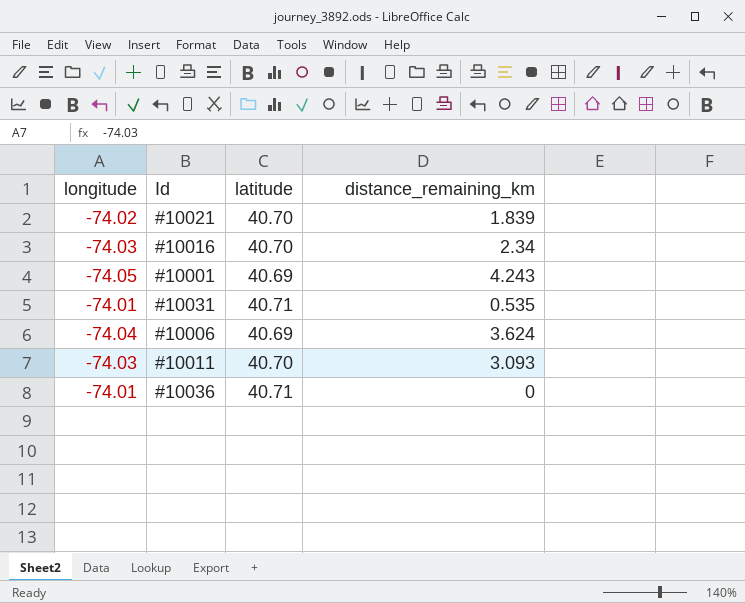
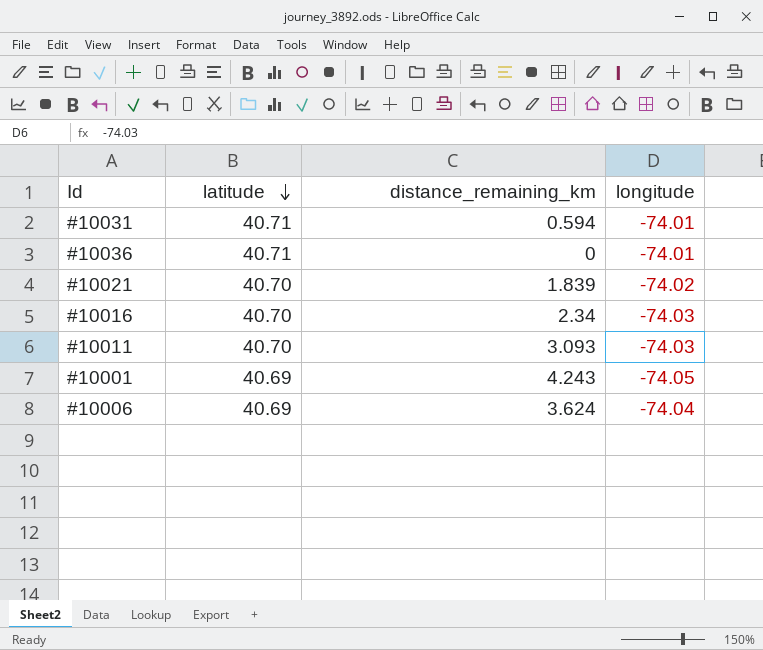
row order: none -> latitude descending
column longitude | position: 1 -> 4
#10031 | distance_remaining_km: 0.535 -> 0.594

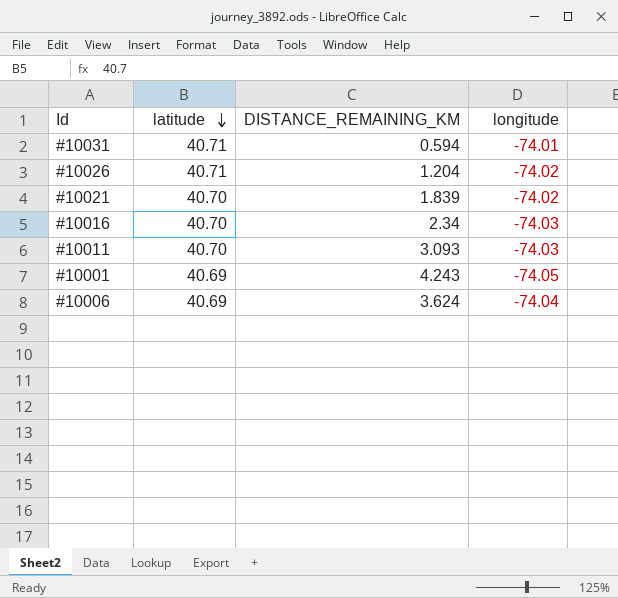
column name: distance_remaining_km -> DISTANCE_REMAINING_KM
row #10036: 40.71 | 0 | -74.01 -> none
row #10026: none -> 40.71 | 1.204 | -74.02

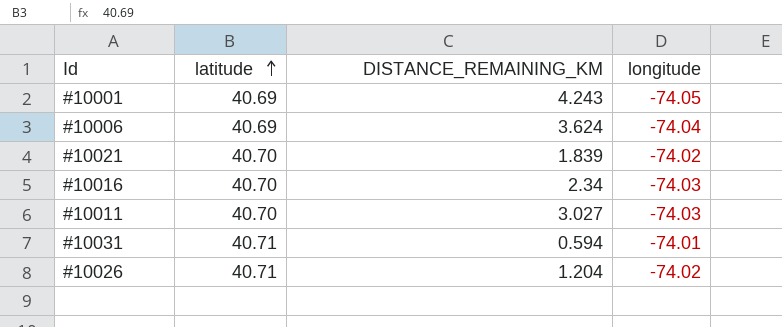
row order: latitude descending -> latitude ascending
#10011 | DISTANCE_REMAINING_KM: 3.093 -> 3.027

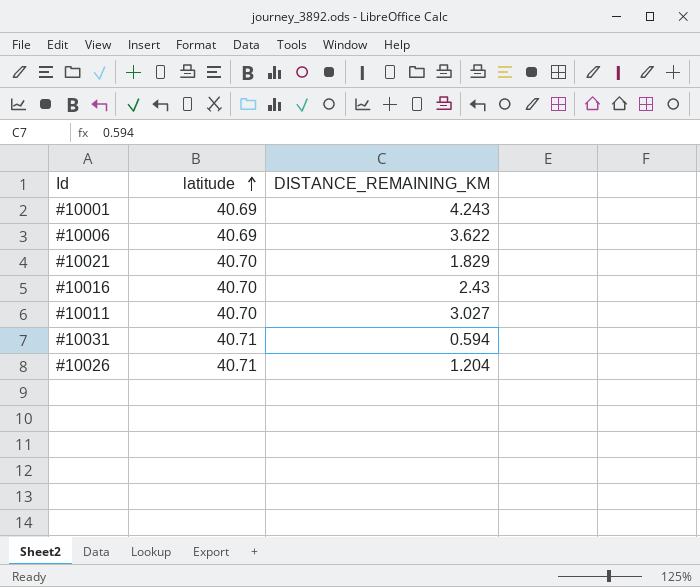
column longitude | position: 4 -> none
#10006 | DISTANCE_REMAINING_KM: 3.624 -> 3.622
#10021 | DISTANCE_REMAINING_KM: 1.839 -> 1.829
#10016 | DISTANCE_REMAINING_KM: 2.34 -> 2.43

